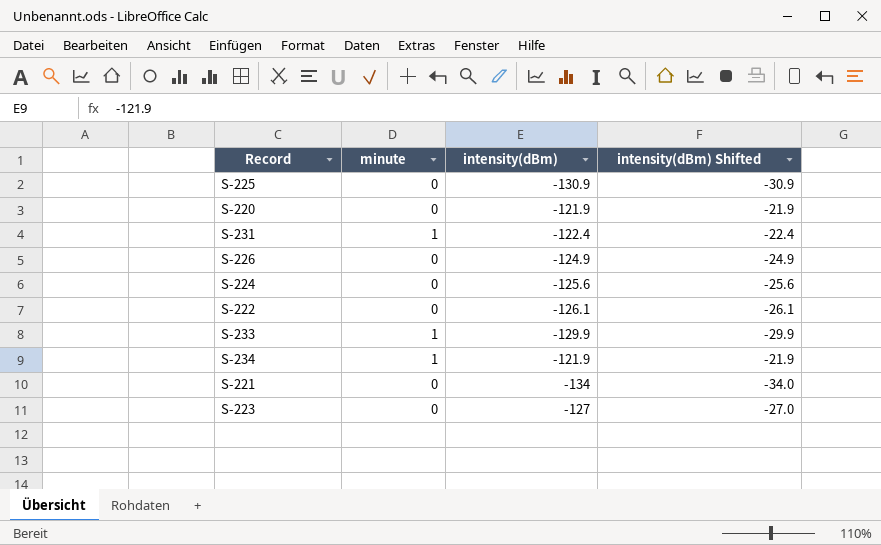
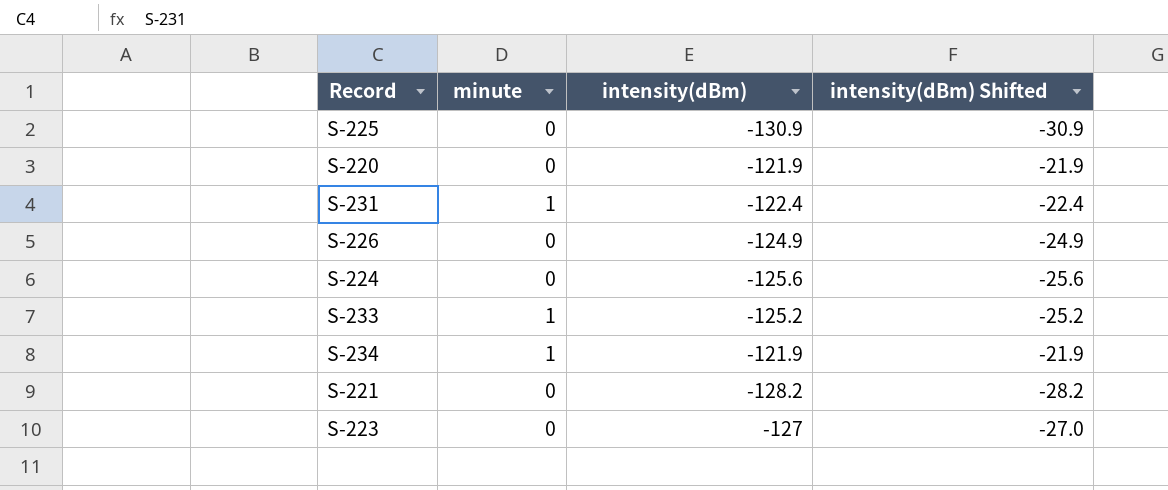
row S-222: 0 | -126.1 | -26.1 -> none
S-233 | intensity(dBm): -129.9 -> -125.2
S-233 | intensity(dBm) Shifted: -29.9 -> -25.2
S-221 | intensity(dBm): -134 -> -128.2
S-221 | intensity(dBm) Shifted: -34.0 -> -28.2

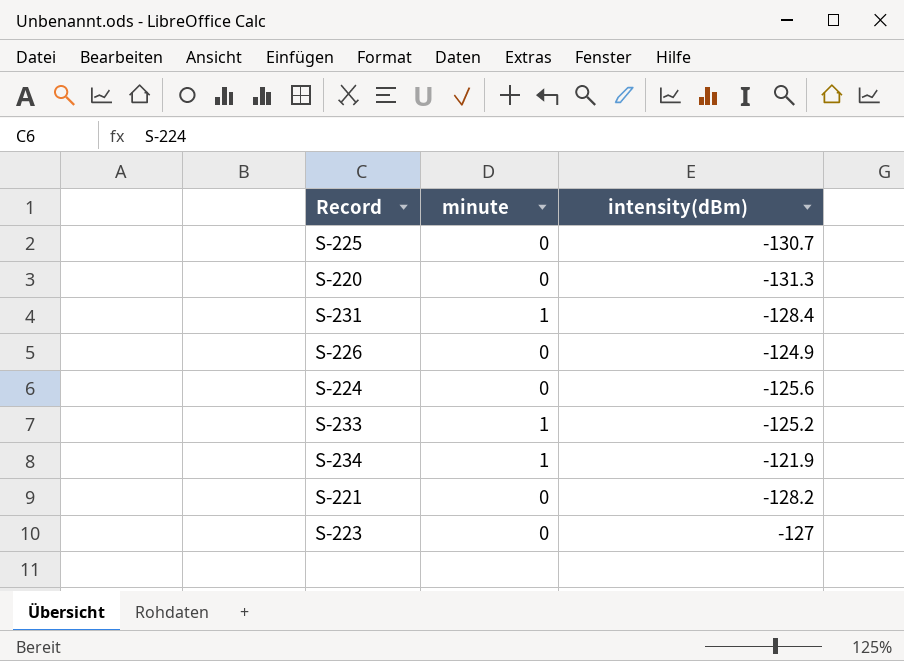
column intensity(dBm) Shifted | formula: [intensity(dBm)] + 100 -> none
S-225 | intensity(dBm): -130.9 -> -130.7
S-220 | intensity(dBm): -121.9 -> -131.3
S-231 | intensity(dBm): -122.4 -> -128.4

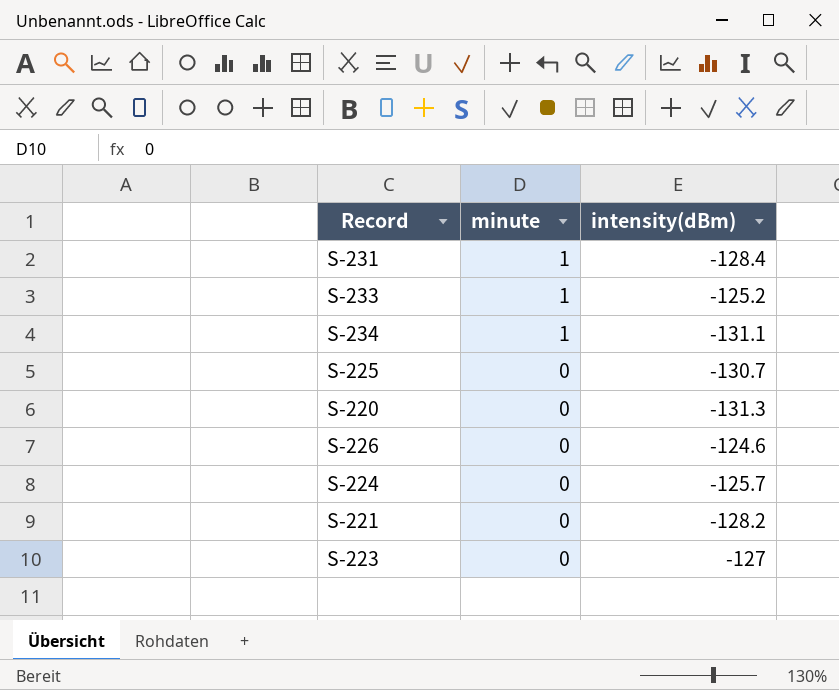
row order: none -> minute descending
S-234 | intensity(dBm): -121.9 -> -131.1
S-226 | intensity(dBm): -124.9 -> -124.6
S-224 | intensity(dBm): -125.6 -> -125.7

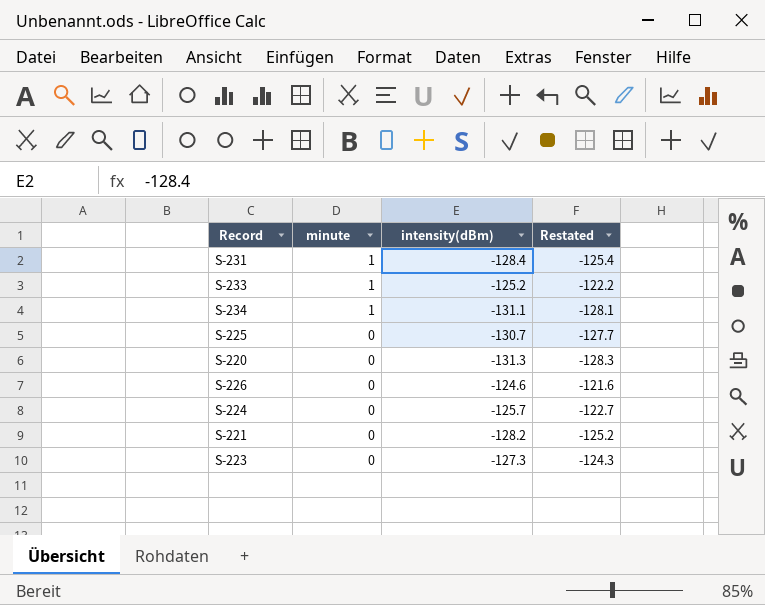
column Restated | formula: none -> [intensity(dBm)] + 3
S-223 | intensity(dBm): -127 -> -127.3

